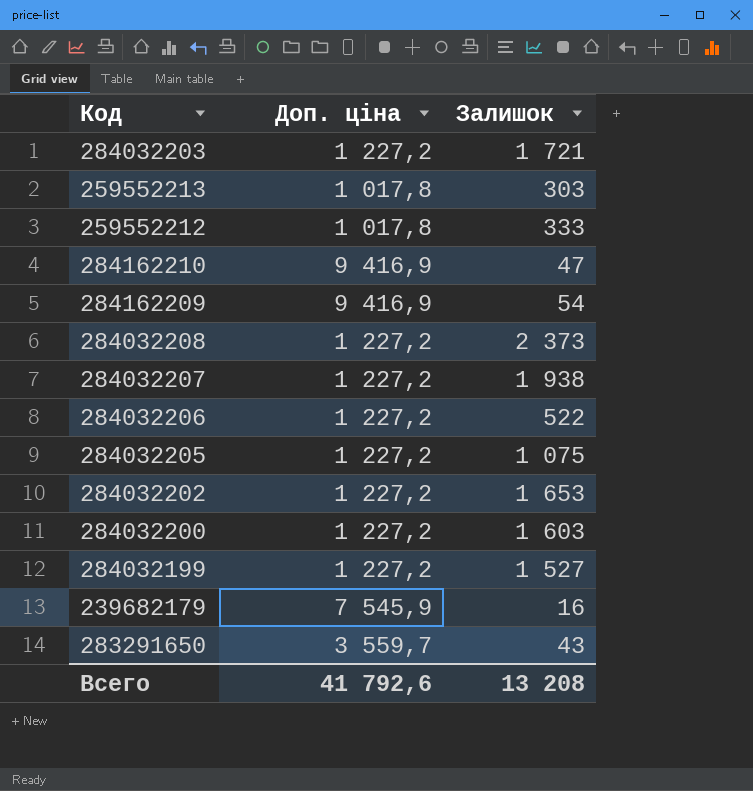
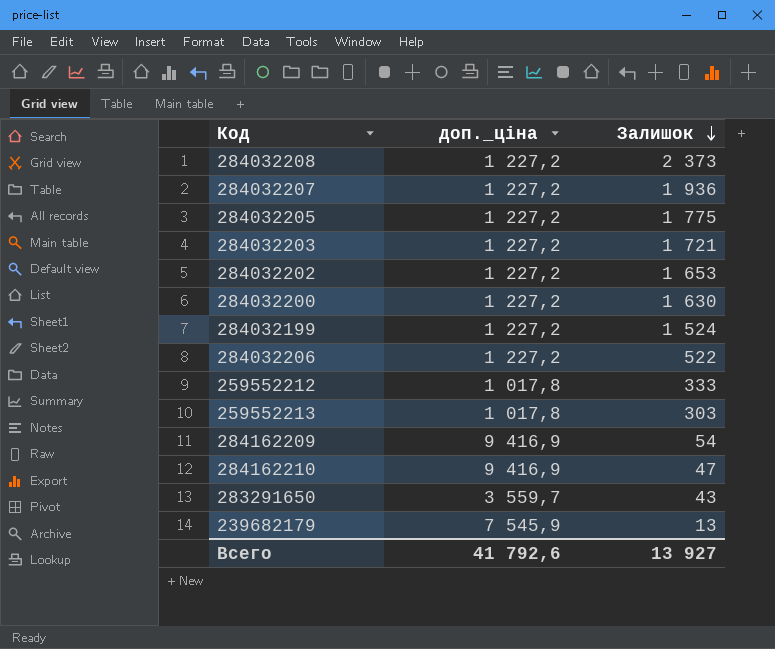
row order: none -> Залишок descending
column name: Доп. ціна -> доп._ціна
284032207 | Залишок: 1 938 -> 1 936
284032205 | Залишок: 1 075 -> 1 775
284032200 | Залишок: 1 603 -> 1 630
284032199 | Залишок: 1 527 -> 1 524
239682179 | Залишок: 16 -> 13
Всего | Залишок: 13 208 -> 13 927

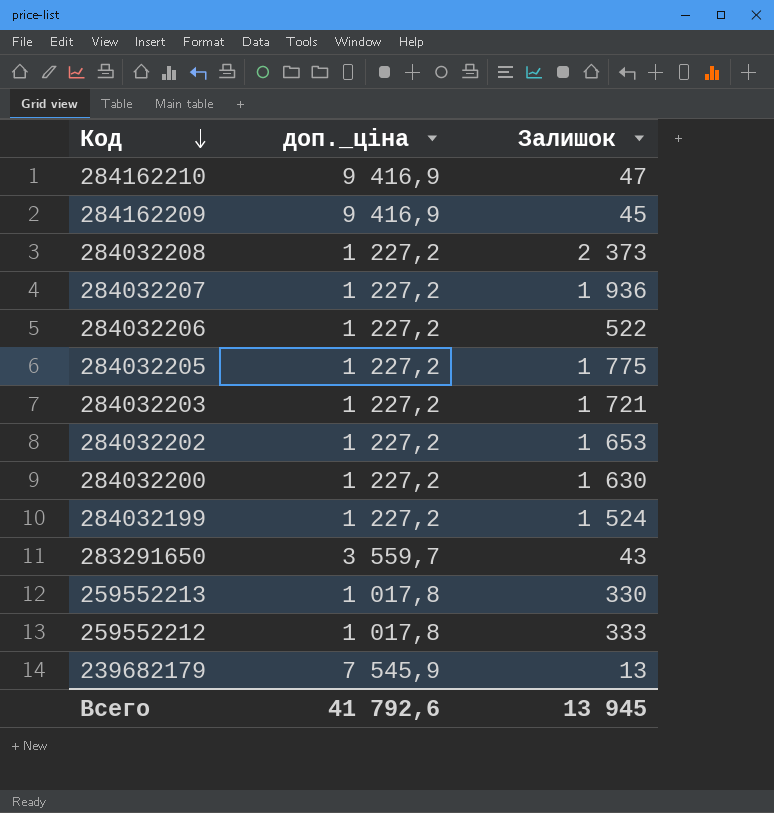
row order: Залишок descending -> Код descending
284162209 | Залишок: 54 -> 45
259552213 | Залишок: 303 -> 330
Всего | Залишок: 13 927 -> 13 945

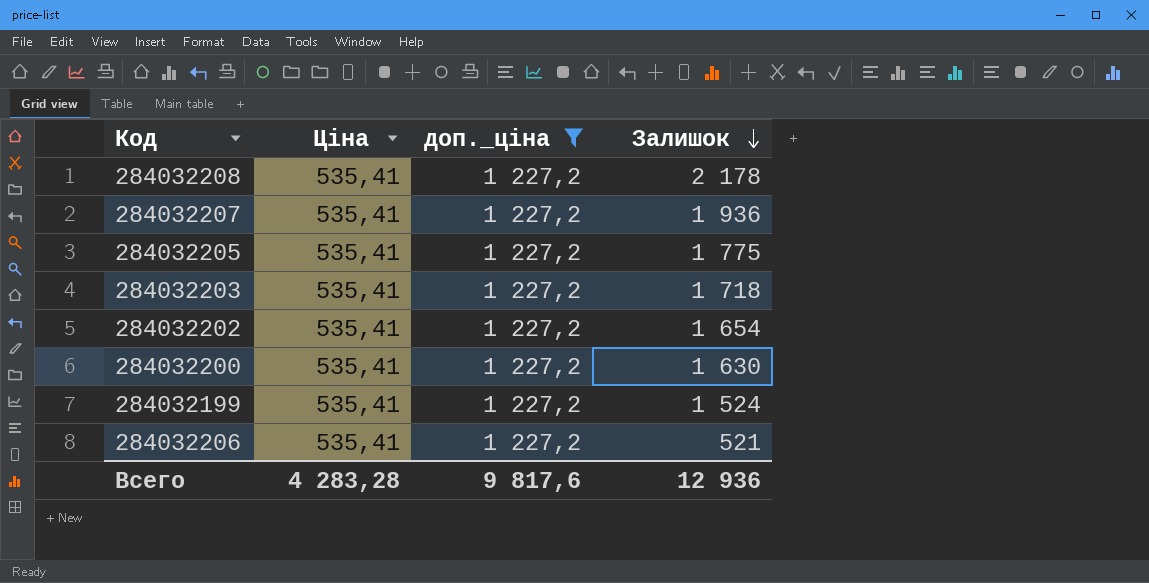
filter: none -> доп._ціна = 1 227,2
row order: Код descending -> Залишок descending
column Ціна | position: none -> 2
284032208 | Залишок: 2 373 -> 2 178
284032203 | Залишок: 1 721 -> 1 718
284032202 | Залишок: 1 653 -> 1 654
284032206 | Залишок: 522 -> 521
Всего | доп._ціна: 41 792,6 -> 9 817,6
Всего | Залишок: 13 945 -> 12 936

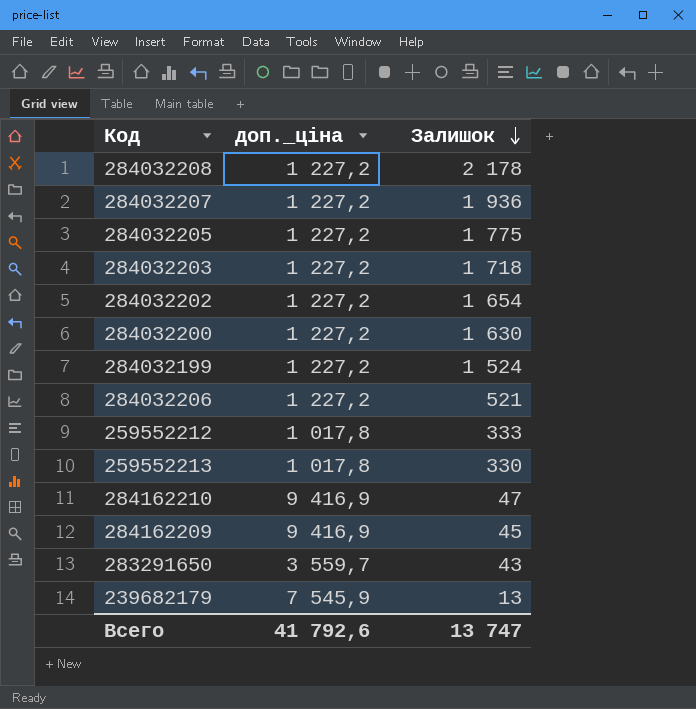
filter: доп._ціна = 1 227,2 -> none
column Ціна | position: 2 -> none
Всего | доп._ціна: 9 817,6 -> 41 792,6
Всего | Залишок: 12 936 -> 13 747

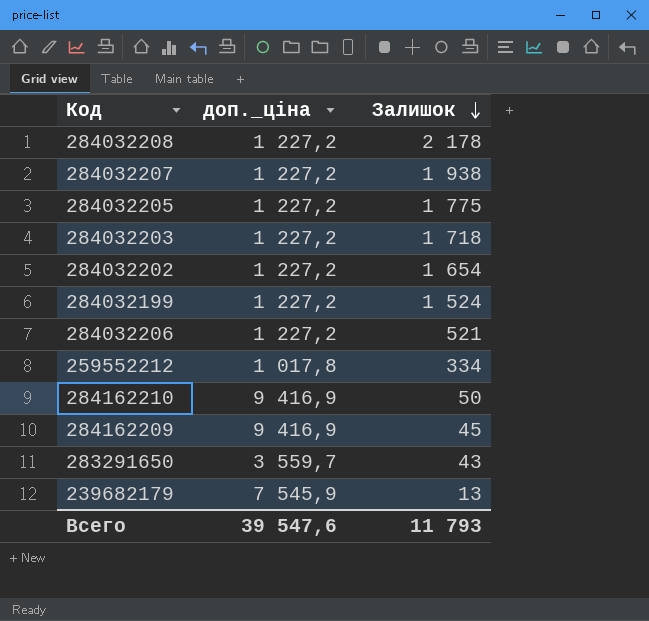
row 284032200: 1 227,2 | 1 630 -> none
row 259552213: 1 017,8 | 330 -> none
284032207 | Залишок: 1 936 -> 1 938
259552212 | Залишок: 333 -> 334
284162210 | Залишок: 47 -> 50
Всего | доп._ціна: 41 792,6 -> 39 547,6
Всего | Залишок: 13 747 -> 11 793

